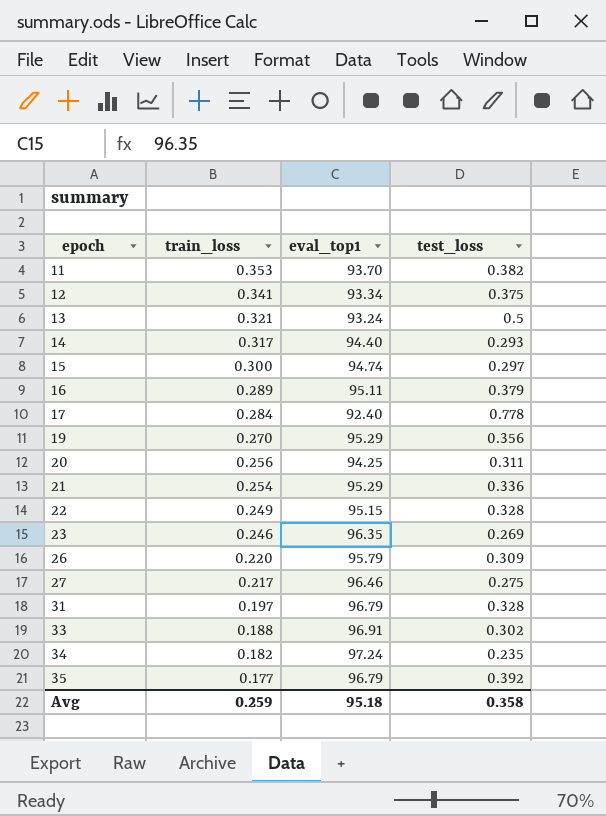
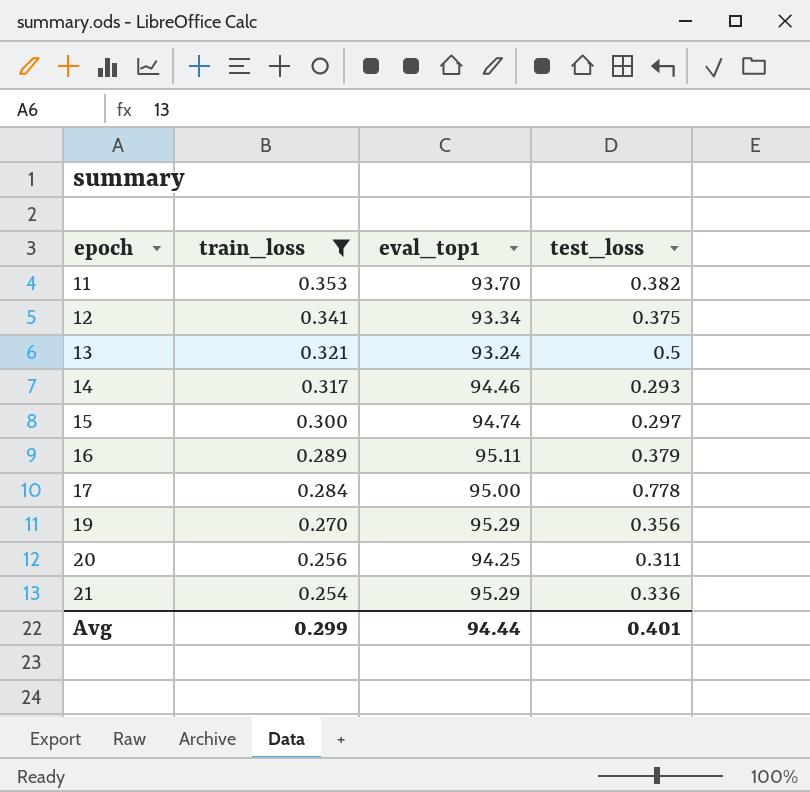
filter: none -> train_loss >= 0.254
14 | eval_top1: 94.40 -> 94.46
17 | eval_top1: 92.40 -> 95.00
Avg | train_loss: 0.259 -> 0.299
Avg | eval_top1: 95.18 -> 94.44
Avg | test_loss: 0.358 -> 0.401

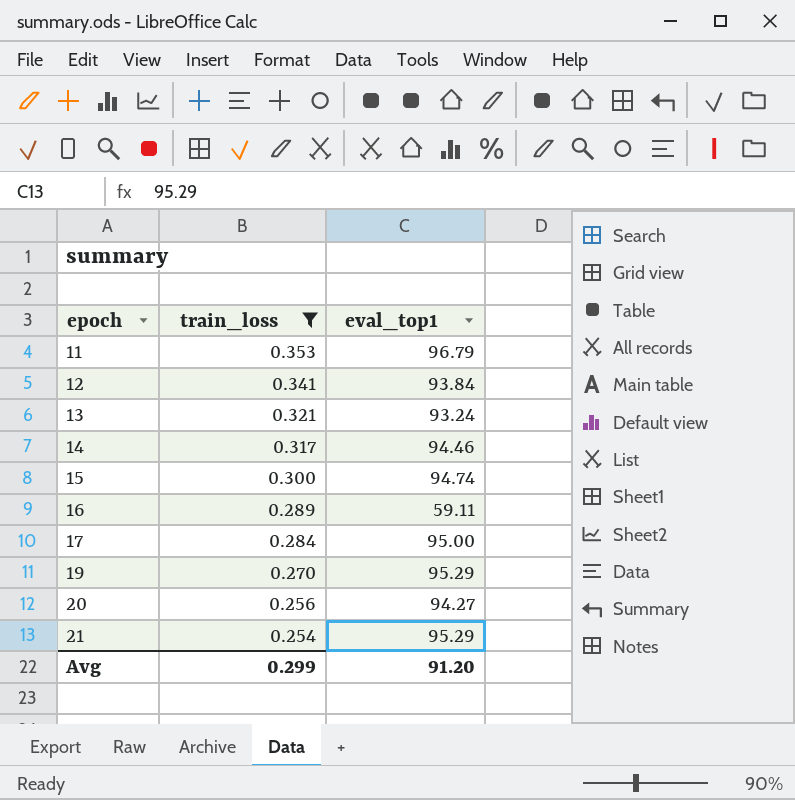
column test_loss | position: 4 -> none
11 | eval_top1: 93.70 -> 96.79
12 | eval_top1: 93.34 -> 93.84
16 | eval_top1: 95.11 -> 59.11
20 | eval_top1: 94.25 -> 94.27
Avg | eval_top1: 94.44 -> 91.20

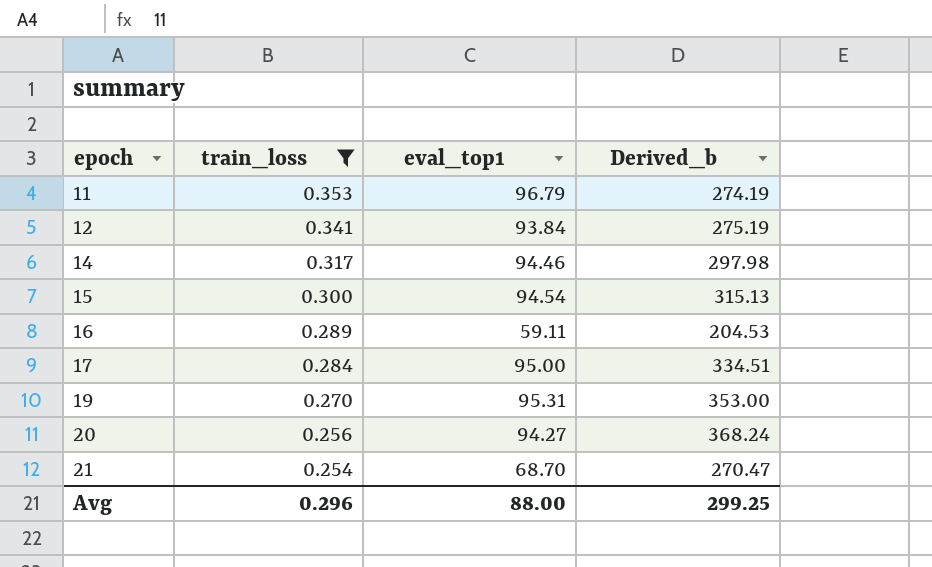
column Derived_b | formula: none -> [eval_top1] / [train_loss]
row 13: 0.321 | 93.24 -> none
15 | eval_top1: 94.74 -> 94.54
19 | eval_top1: 95.29 -> 95.31
21 | eval_top1: 95.29 -> 68.70
Avg | train_loss: 0.299 -> 0.296
Avg | eval_top1: 91.20 -> 88.00

